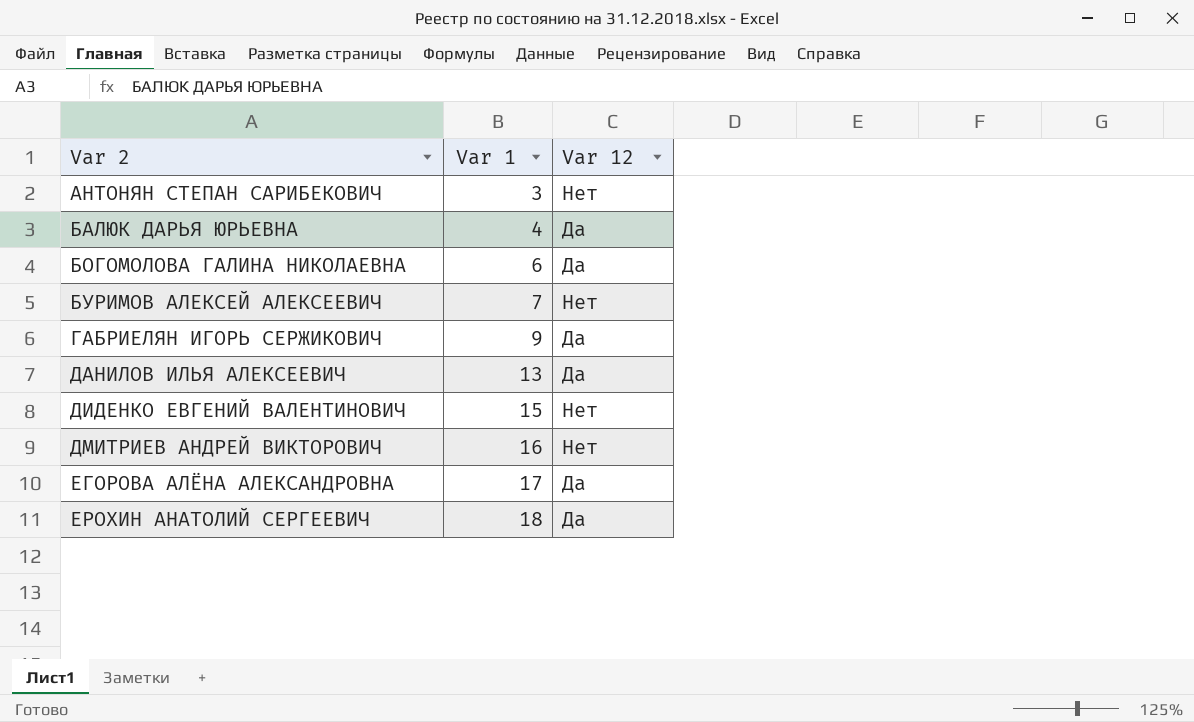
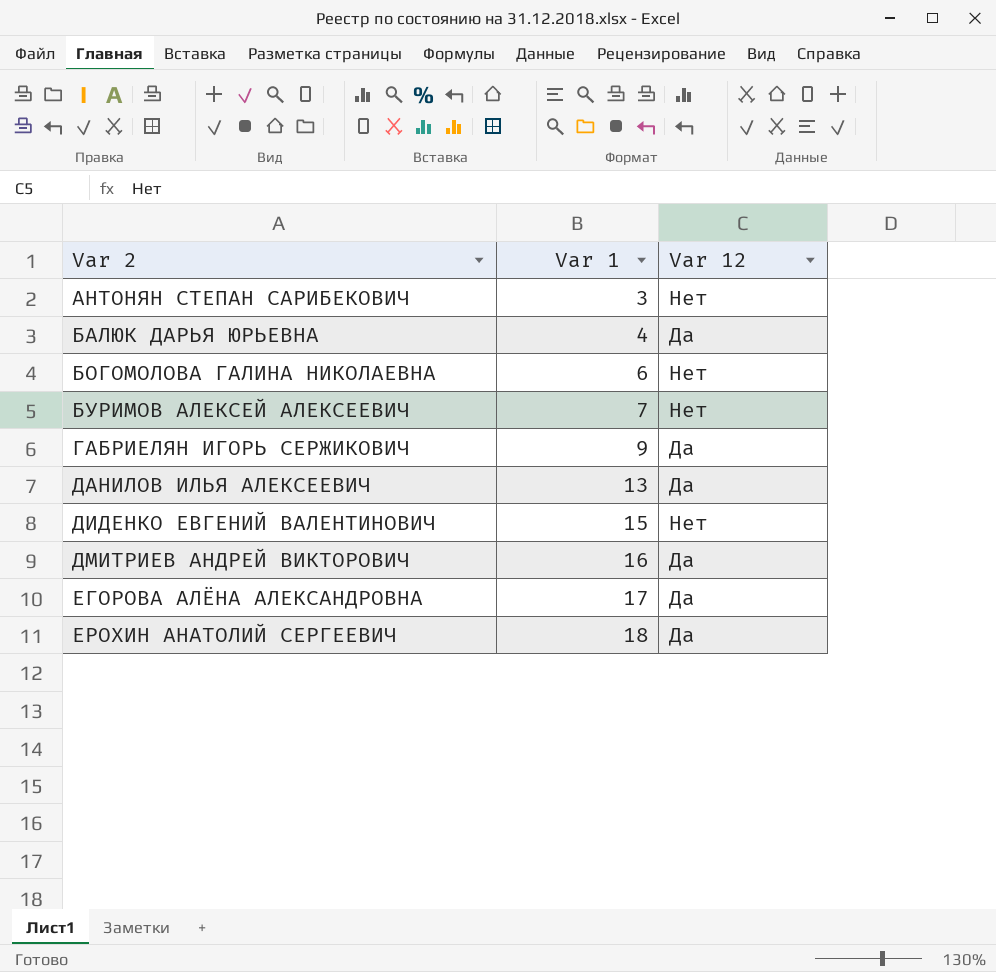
БОГОМОЛОВА ГАЛИНА НИКОЛАЕВНА | Var 12: Да -> Нет
ДМИТРИЕВ АНДРЕЙ ВИКТОРОВИЧ | Var 12: Нет -> Да

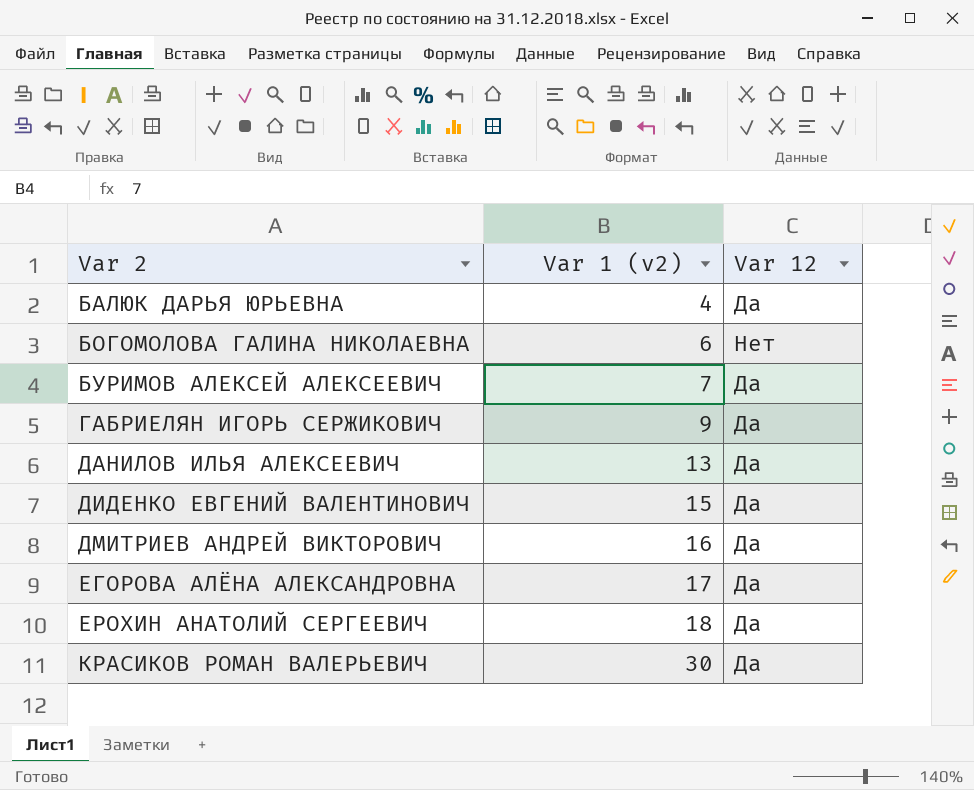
column name: Var 1 -> Var 1 (v2)
row АНТОНЯН СТЕПАН САРИБЕКОВИЧ: 3 | Нет -> none
БУРИМОВ АЛЕКСЕЙ АЛЕКСЕЕВИЧ | Var 12: Нет -> Да
ДИДЕНКО ЕВГЕНИЙ ВАЛЕНТИНОВИЧ | Var 12: Нет -> Да
row КРАСИКОВ РОМАН ВАЛЕРЬЕВИЧ: none -> 30 | Да

